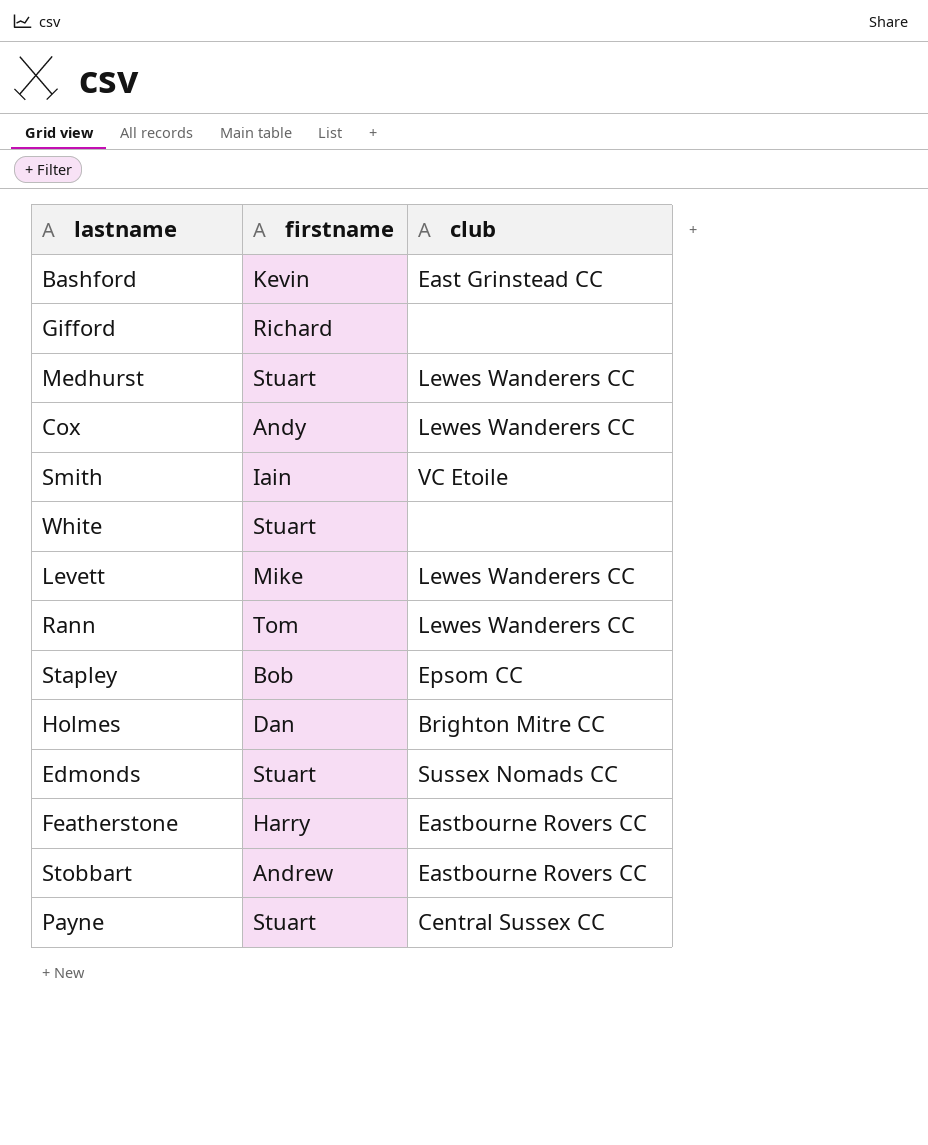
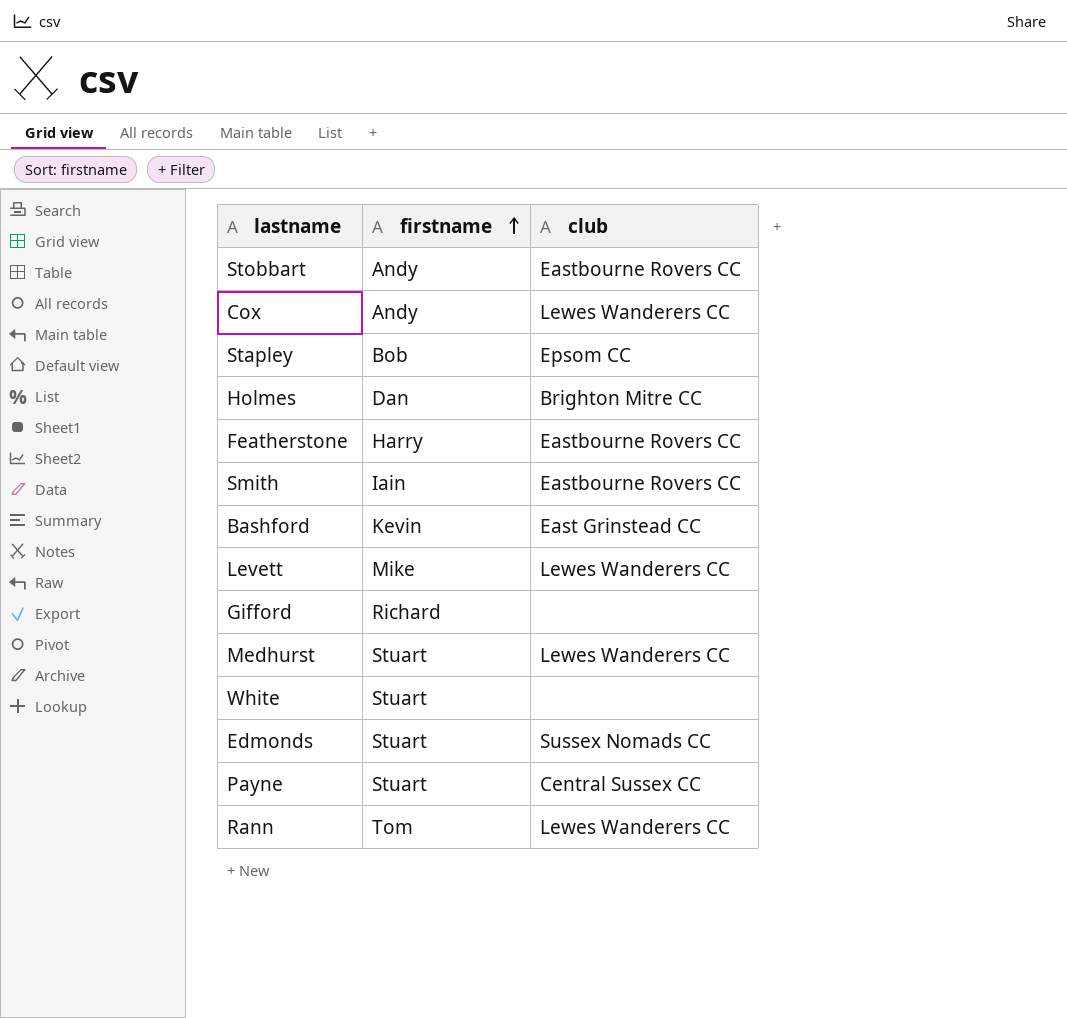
row order: none -> firstname ascending
Stobbart | firstname: Andrew -> Andy
Smith | club: VC Etoile -> Eastbourne Rovers CC

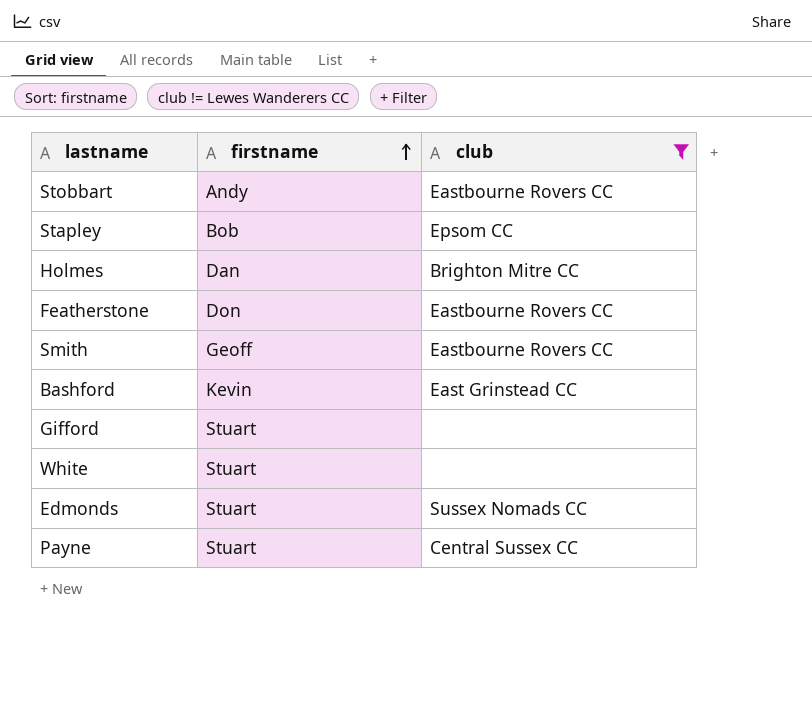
filter: none -> club != Lewes Wanderers CC
Featherstone | firstname: Harry -> Don
Smith | firstname: Iain -> Geoff
Gifford | firstname: Richard -> Stuart

